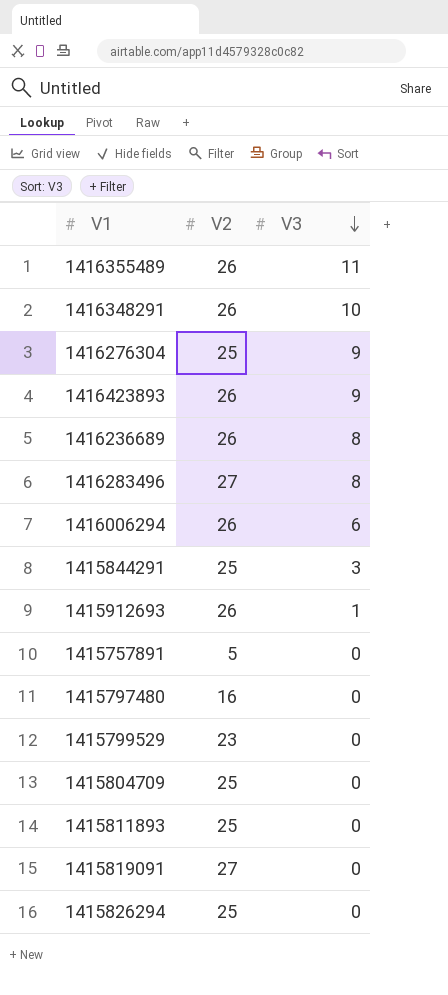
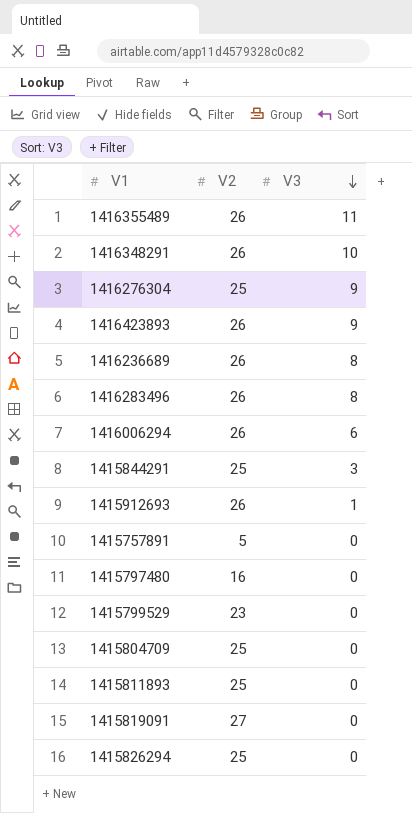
1416283496 | V2: 27 -> 26

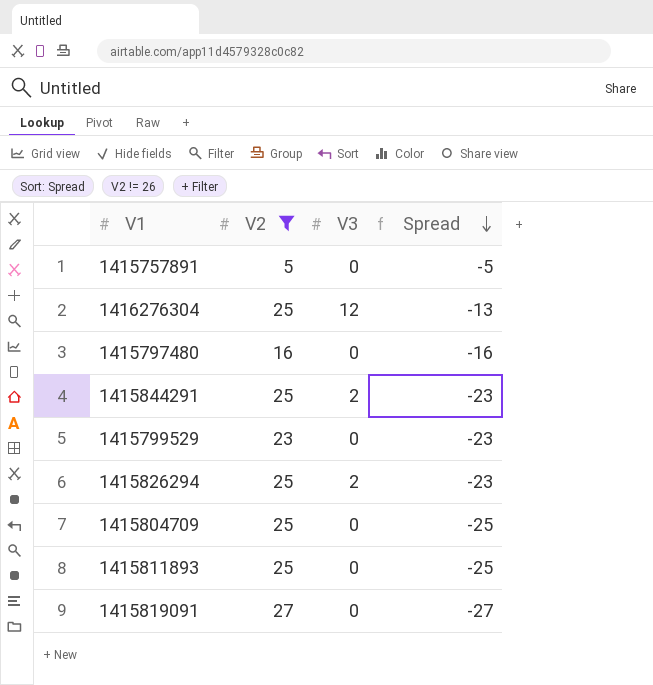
filter: none -> V2 != 26
row order: V3 descending -> Spread descending
column Spread | formula: none -> [V3] - [V2]
1416276304 | V3: 9 -> 12
1415844291 | V3: 3 -> 2
1415826294 | V3: 0 -> 2

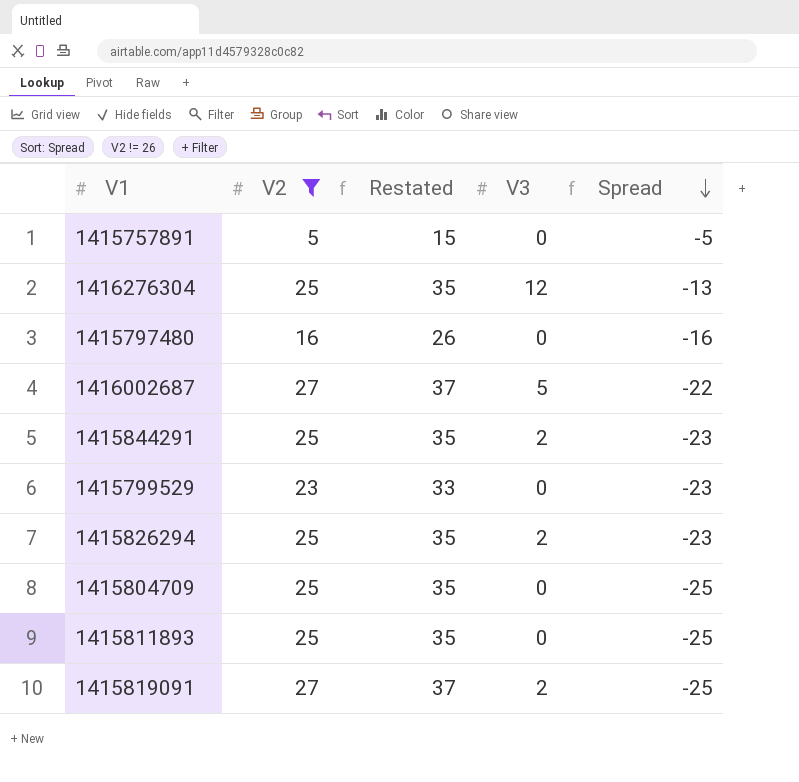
column Restated | formula: none -> [V2] + 10
row 1416002687: none -> 27 | 37 | 5 | -22
1415819091 | V3: 0 -> 2
1415819091 | Spread: -27 -> -25

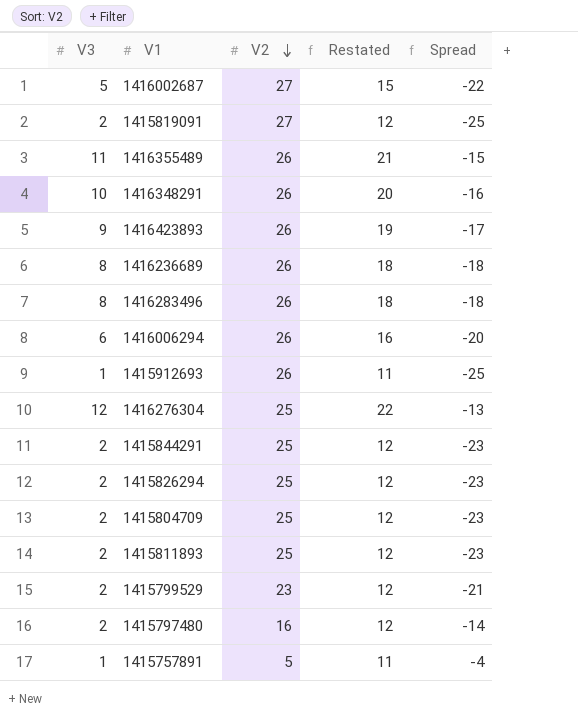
filter: V2 != 26 -> none
row order: Spread descending -> V2 descending
column V3 | position: 4 -> 1
column Restated | formula: [V2] + 10 -> [V3] + 10
1415804709 | V3: 0 -> 2
1415804709 | Spread: -25 -> -23
1415811893 | V3: 0 -> 2
1415811893 | Spread: -25 -> -23
1415799529 | V3: 0 -> 2
1415799529 | Spread: -23 -> -21
1415797480 | V3: 0 -> 2
1415797480 | Spread: -16 -> -14
1415757891 | V3: 0 -> 1
1415757891 | Spread: -5 -> -4

